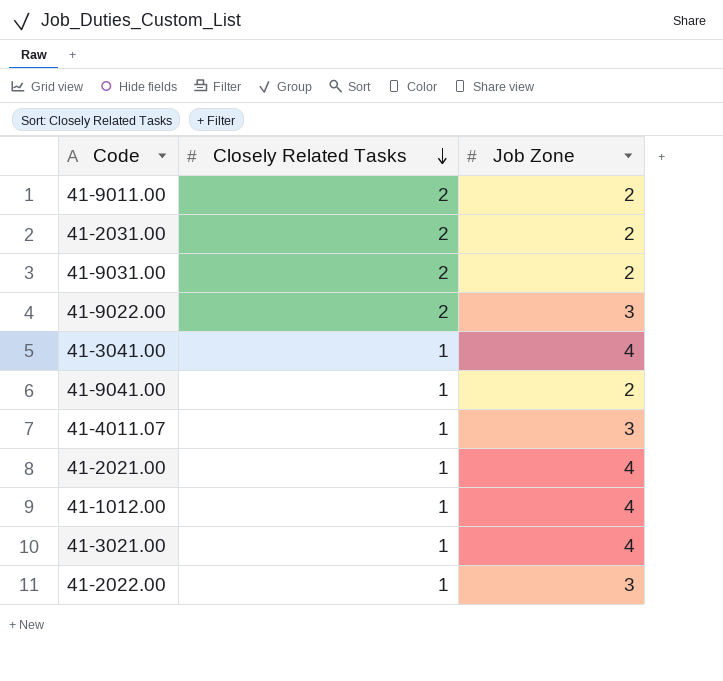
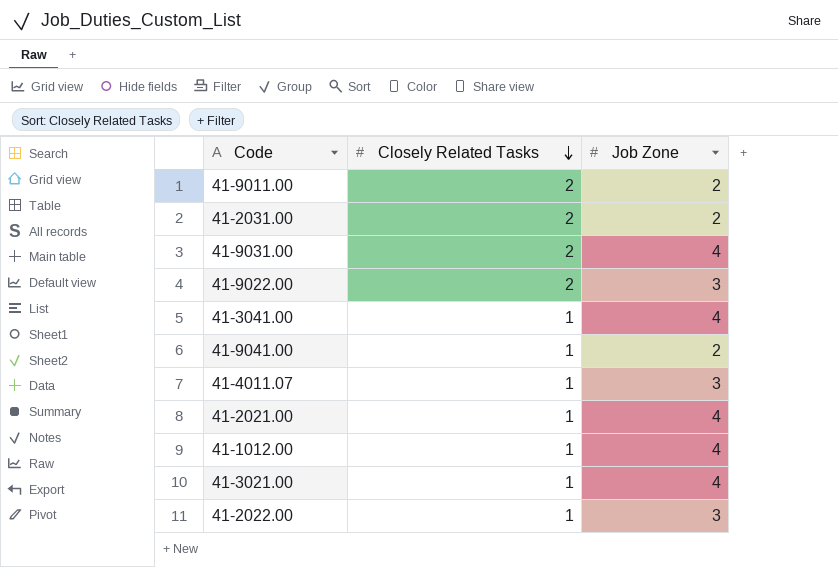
41-9031.00 | Job Zone: 2 -> 4

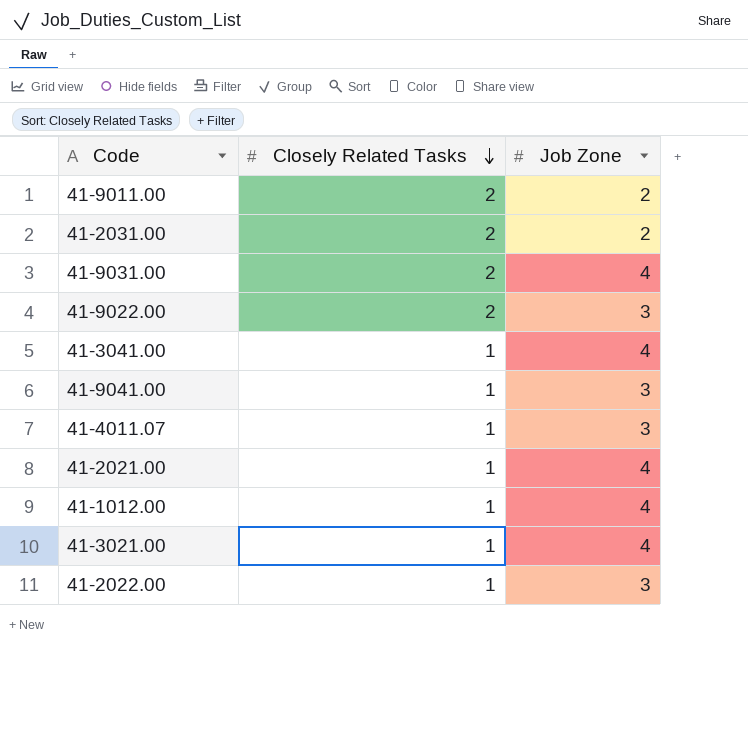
41-9041.00 | Job Zone: 2 -> 3

